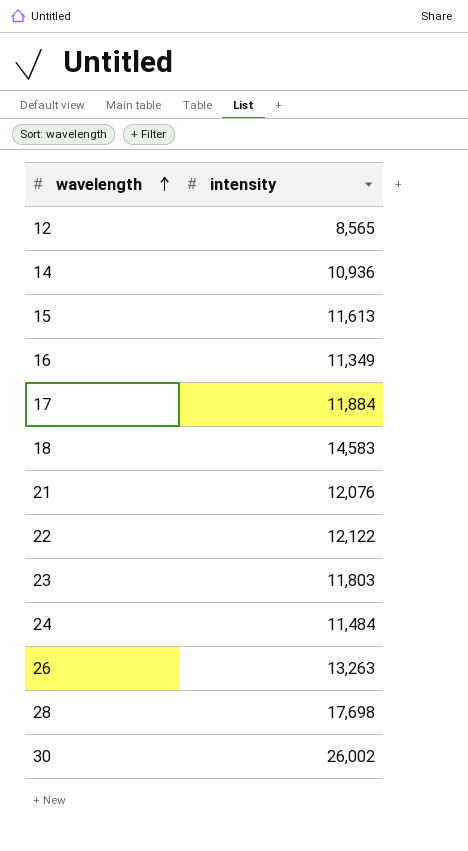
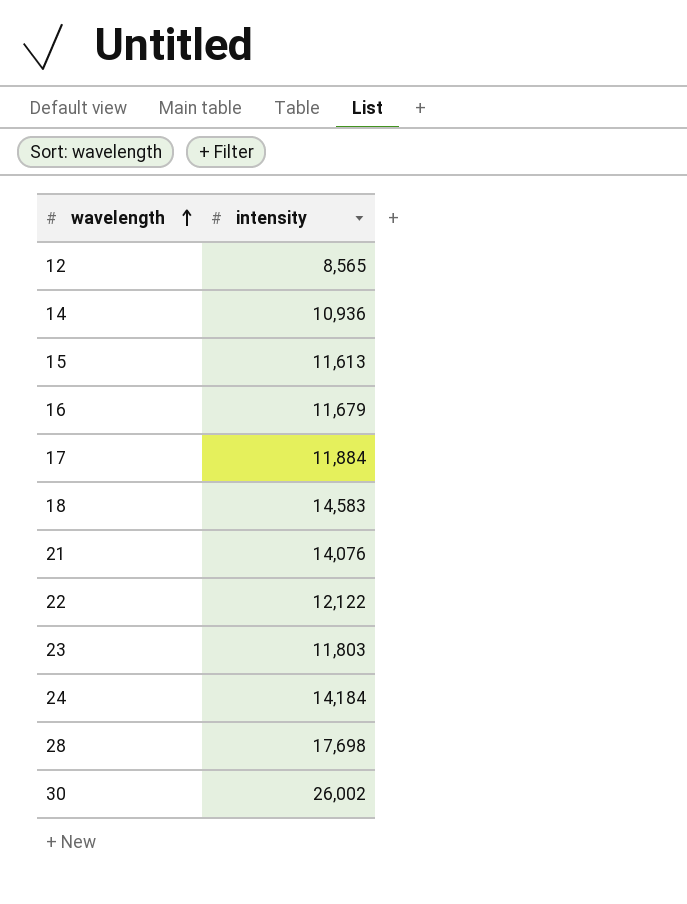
row 26: 13,263 -> none
16 | intensity: 11,349 -> 11,679
21 | intensity: 12,076 -> 14,076
24 | intensity: 11,484 -> 14,184

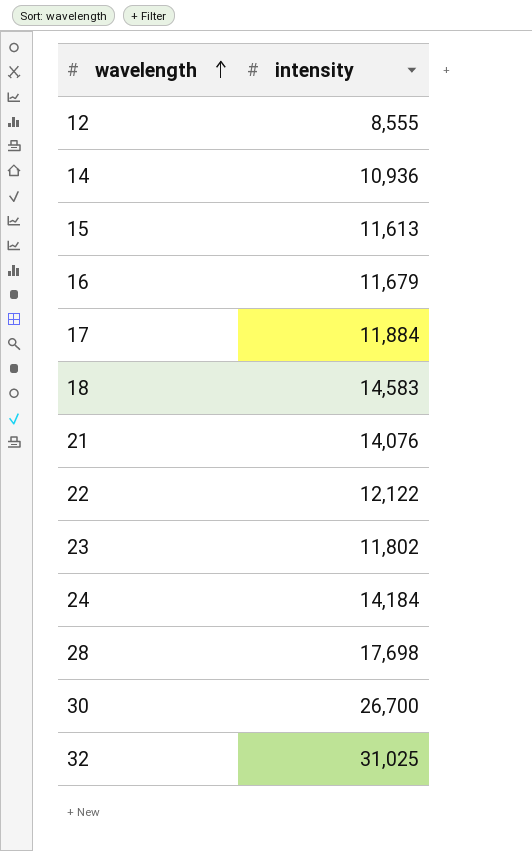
12 | intensity: 8,565 -> 8,555
23 | intensity: 11,803 -> 11,802
30 | intensity: 26,002 -> 26,700
row 32: none -> 31,025

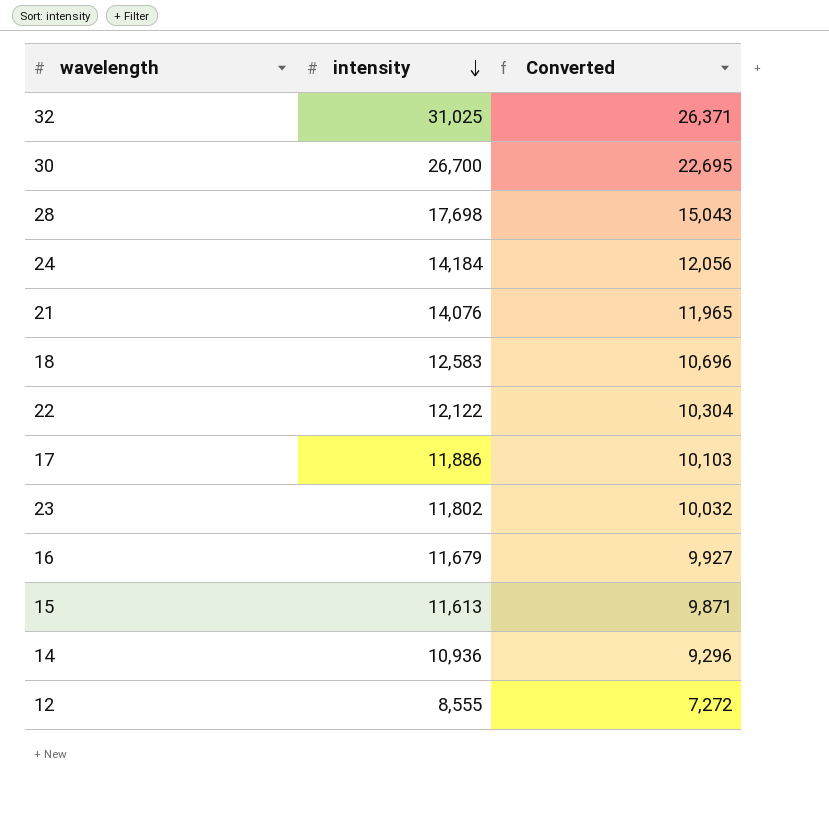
row order: wavelength ascending -> intensity descending
column Converted | formula: none -> [intensity] * 0.85
18 | intensity: 14,583 -> 12,583
17 | intensity: 11,884 -> 11,886

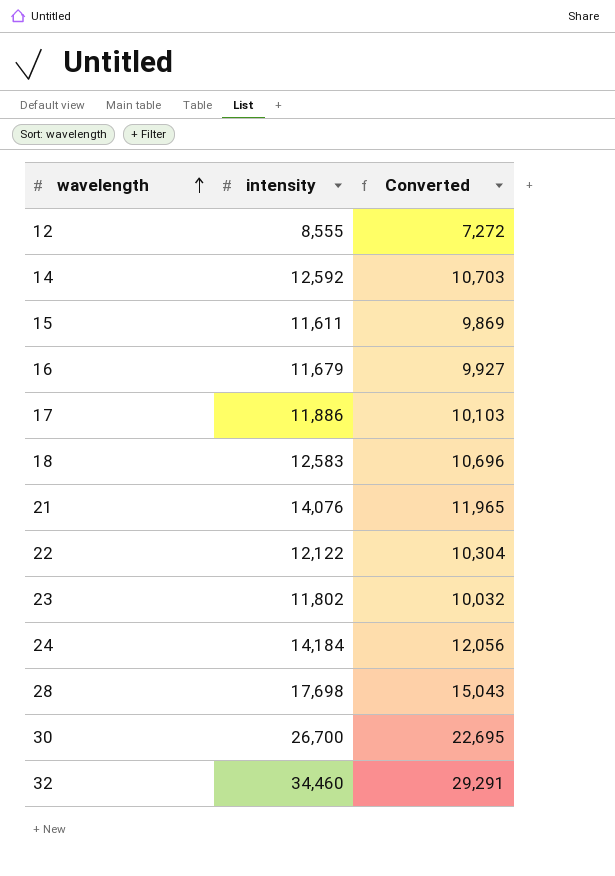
row order: intensity descending -> wavelength ascending
14 | intensity: 10,936 -> 12,592
14 | Converted: 9,296 -> 10,703
15 | intensity: 11,613 -> 11,611
15 | Converted: 9,871 -> 9,869
32 | intensity: 31,025 -> 34,460
32 | Converted: 26,371 -> 29,291

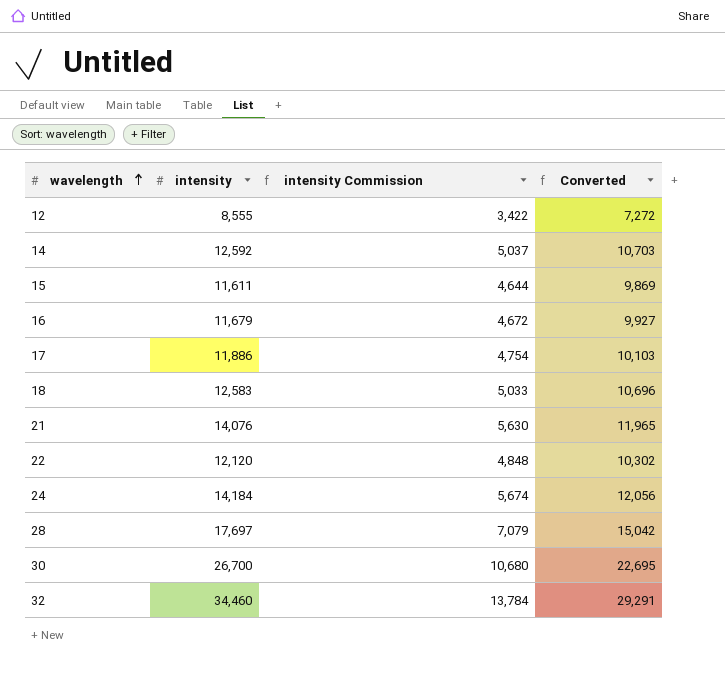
column intensity Commission | formula: none -> [intensity] * 0.4
row 23: 11,802 | 10,032 -> none
22 | intensity: 12,122 -> 12,120
22 | Converted: 10,304 -> 10,302
28 | intensity: 17,698 -> 17,697
28 | Converted: 15,043 -> 15,042

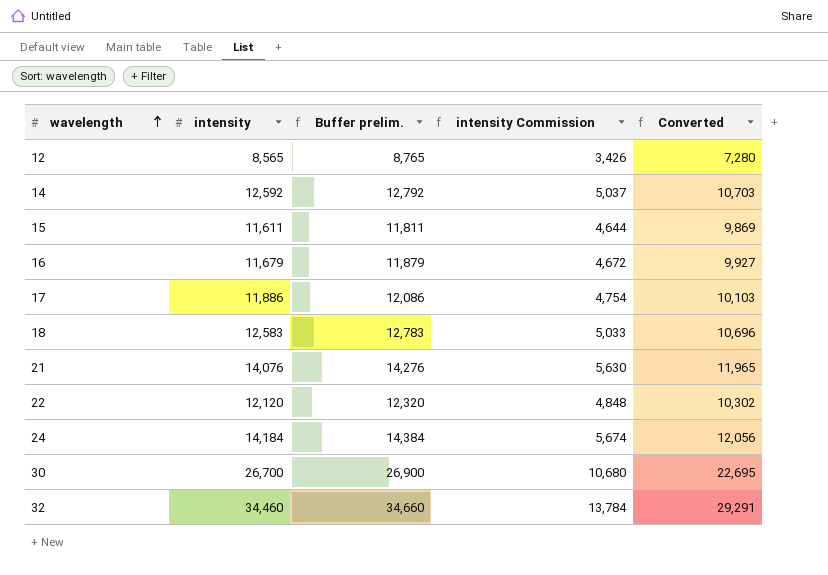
column Buffer prelim. | formula: none -> [intensity] + 200
row 28: 17,697 | 7,079 | 15,042 -> none
12 | intensity: 8,555 -> 8,565
12 | intensity Commission: 3,422 -> 3,426
12 | Converted: 7,272 -> 7,280

